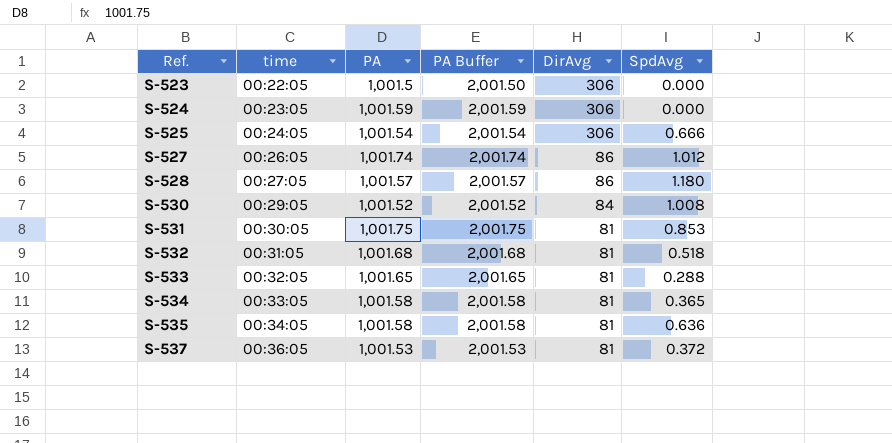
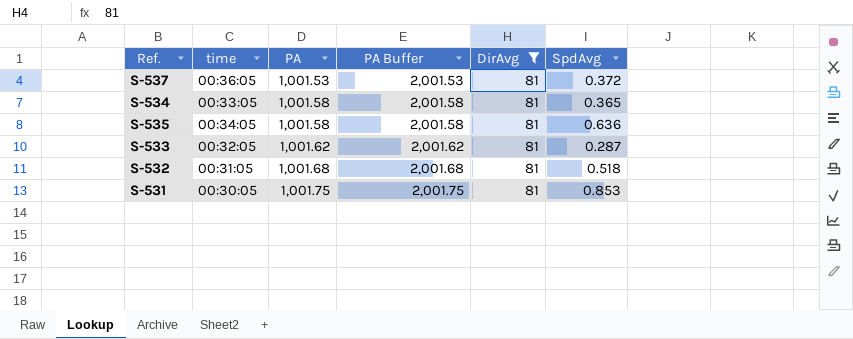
filter: none -> DirAvg = 81
row order: Ref. ascending -> PA ascending
S-533 | PA: 1,001.65 -> 1,001.62
S-533 | PA Buffer: 2,001.65 -> 2,001.62
S-533 | SpdAvg: 0.288 -> 0.287

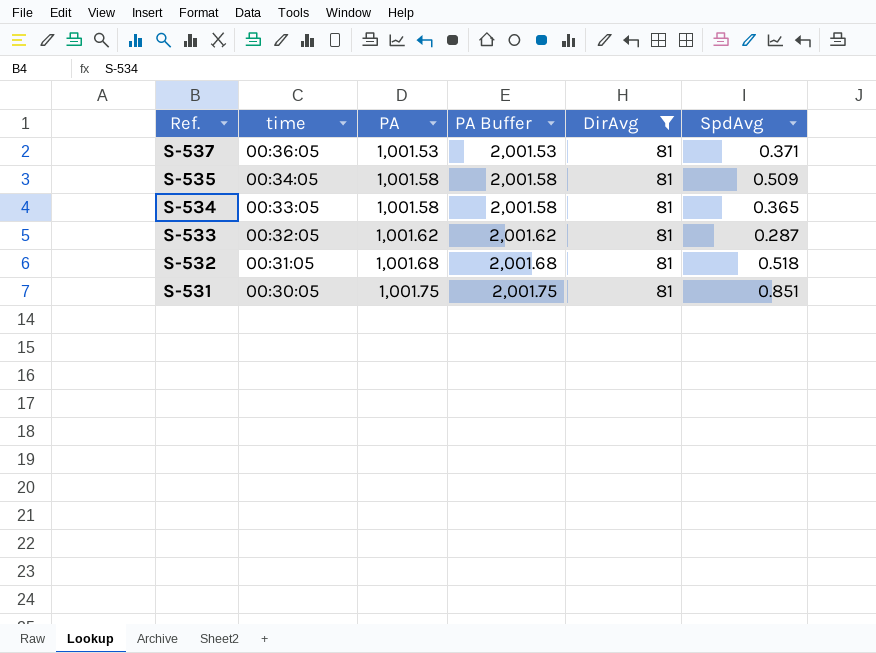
row order: PA ascending -> Ref. descending
S-537 | SpdAvg: 0.372 -> 0.371
S-535 | SpdAvg: 0.636 -> 0.509
S-531 | SpdAvg: 0.853 -> 0.851

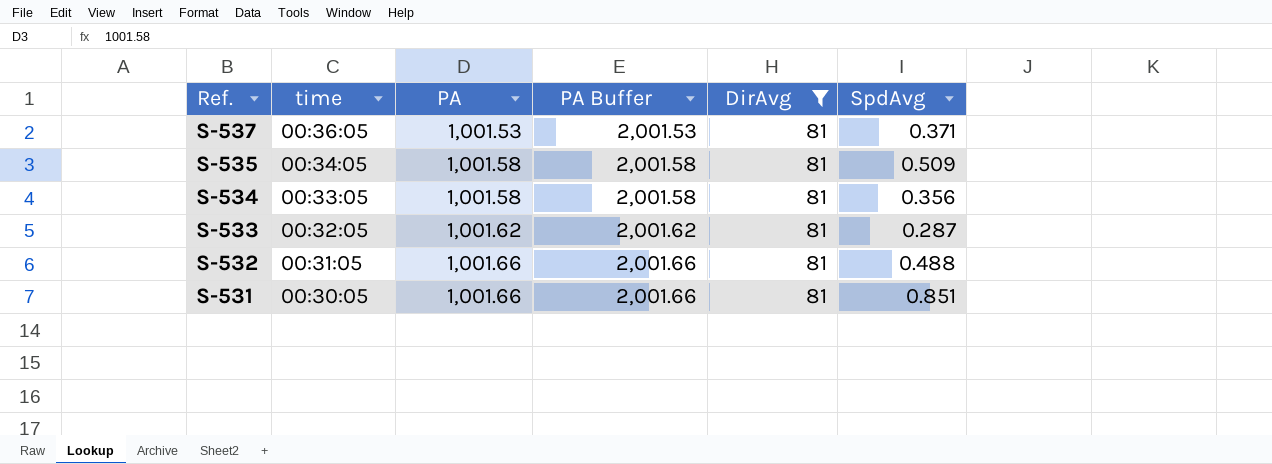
S-534 | SpdAvg: 0.365 -> 0.356
S-532 | PA: 1,001.68 -> 1,001.66
S-532 | PA Buffer: 2,001.68 -> 2,001.66
S-532 | SpdAvg: 0.518 -> 0.488
S-531 | PA: 1,001.75 -> 1,001.66
S-531 | PA Buffer: 2,001.75 -> 2,001.66

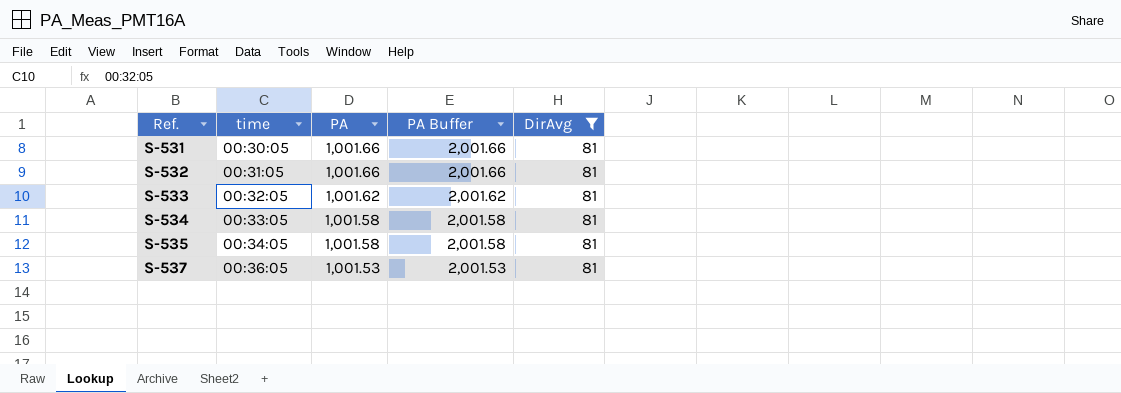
row order: Ref. descending -> Ref. ascending
column SpdAvg | position: 6 -> none

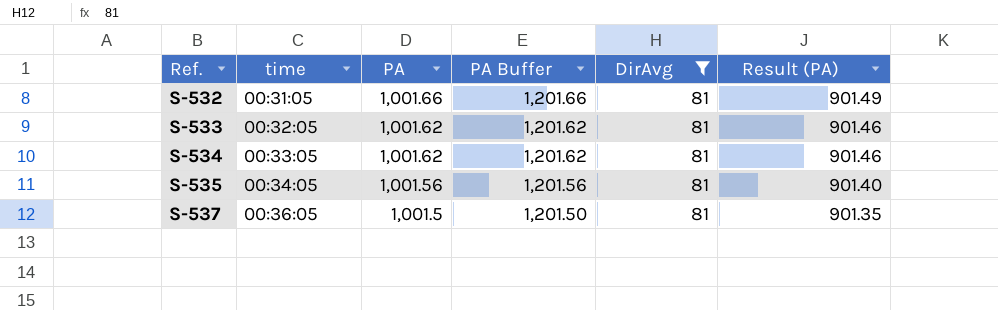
column PA Buffer | formula: [PA] + 1000 -> [PA] + 200
column Result (PA) | formula: none -> [PA] * 0.9
row S-531: 00:30:05 | 1,001.66 | 2,001.66 | 81 -> none
S-534 | PA: 1,001.58 -> 1,001.62
S-535 | PA: 1,001.58 -> 1,001.56
S-537 | PA: 1,001.53 -> 1,001.5

